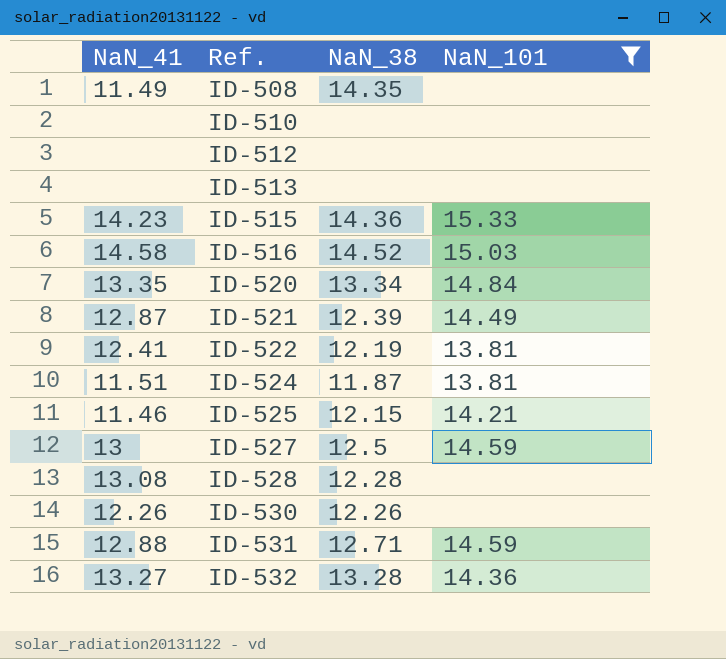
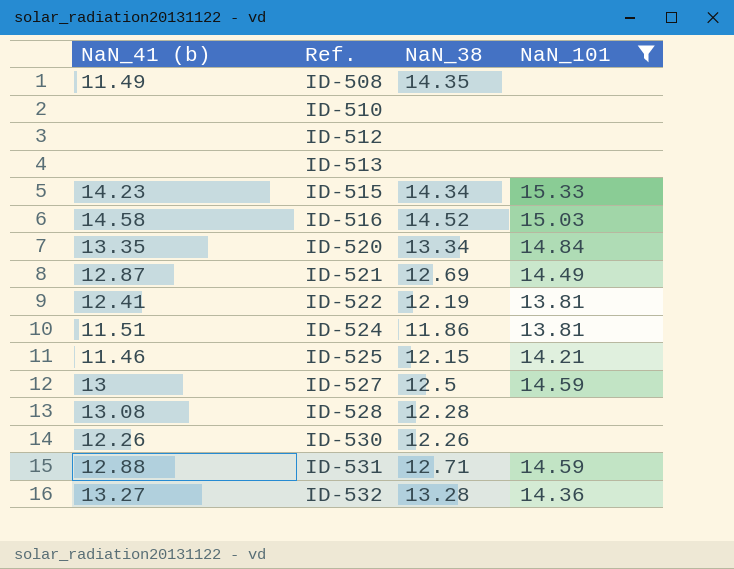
column name: NaN_41 -> NaN_41 (b)
ID-515 | NaN_38: 14.36 -> 14.34
ID-521 | NaN_38: 12.39 -> 12.69
ID-524 | NaN_38: 11.87 -> 11.86

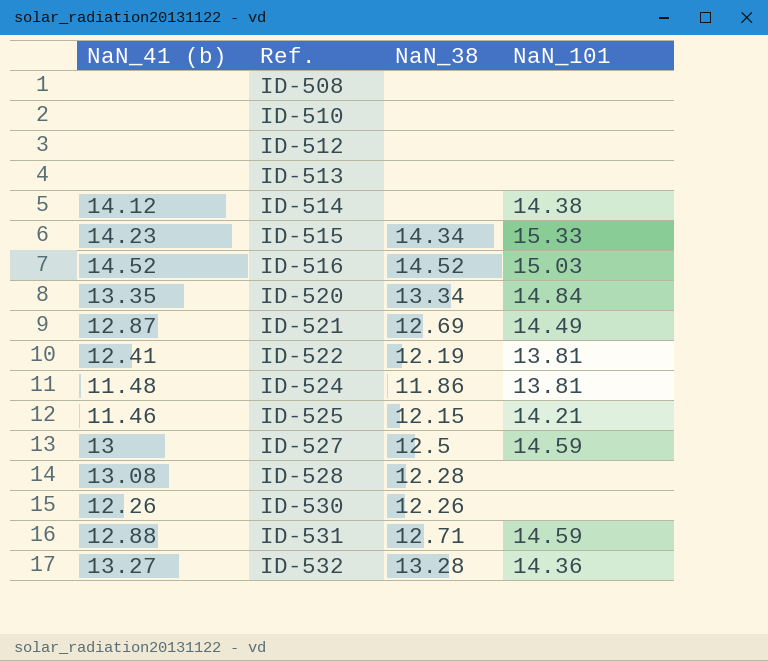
filter: NaN_101 != 14.38 -> none
ID-508 | NaN_41 (b): 11.49 -> none
ID-508 | NaN_38: 14.35 -> none
ID-516 | NaN_41 (b): 14.58 -> 14.52
ID-524 | NaN_41 (b): 11.51 -> 11.48

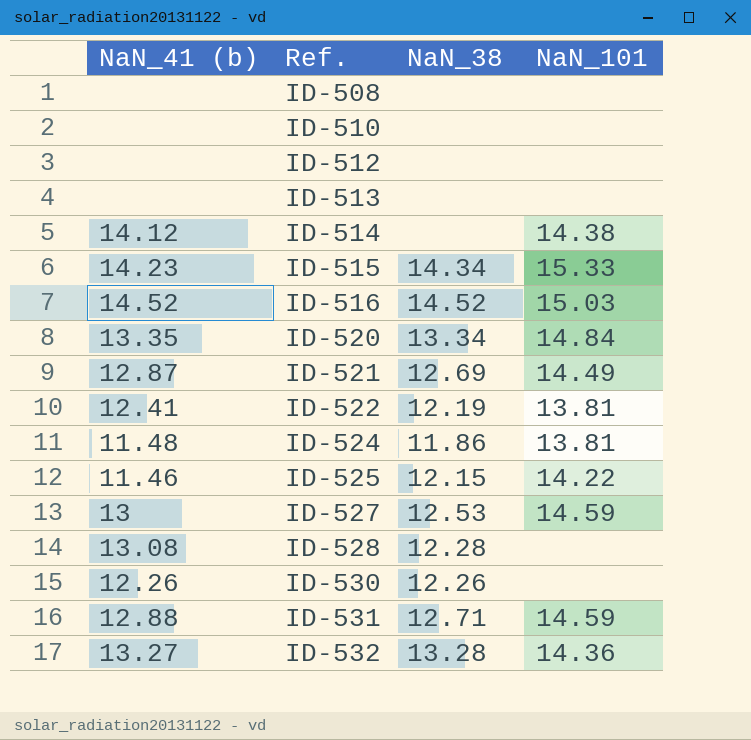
ID-525 | NaN_101: 14.21 -> 14.22
ID-527 | NaN_38: 12.5 -> 12.53

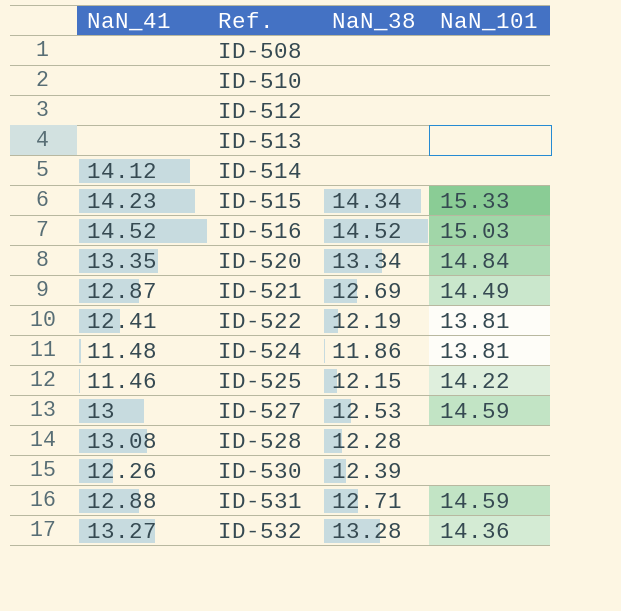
column name: NaN_41 (b) -> NaN_41
ID-514 | NaN_101: 14.38 -> none
ID-530 | NaN_38: 12.26 -> 12.39

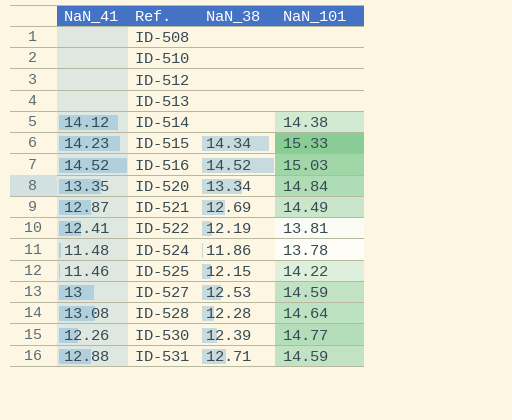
row ID-532: 13.27 | 13.28 | 14.36 -> none
ID-514 | NaN_101: none -> 14.38
ID-524 | NaN_101: 13.81 -> 13.78
ID-528 | NaN_101: none -> 14.64
ID-530 | NaN_101: none -> 14.77

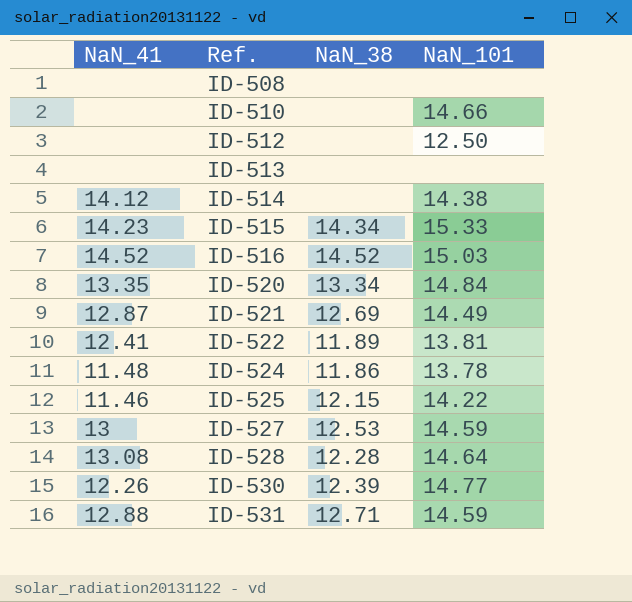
ID-510 | NaN_101: none -> 14.66
ID-512 | NaN_101: none -> 12.50
ID-522 | NaN_38: 12.19 -> 11.89

